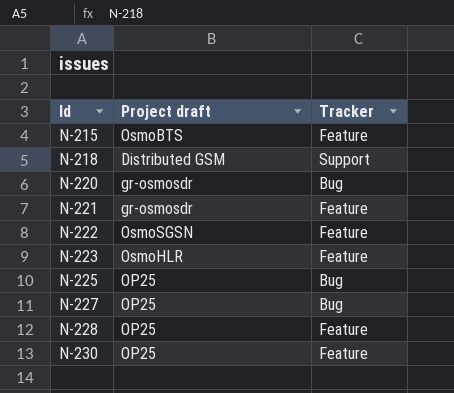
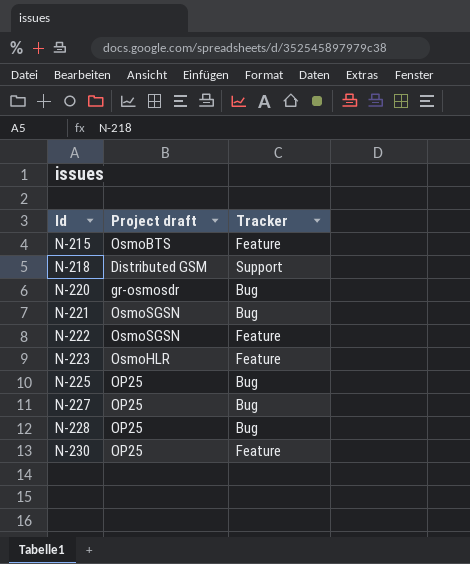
N-221 | Project draft: gr-osmosdr -> OsmoSGSN
N-221 | Tracker: Feature -> Bug
N-228 | Tracker: Feature -> Bug

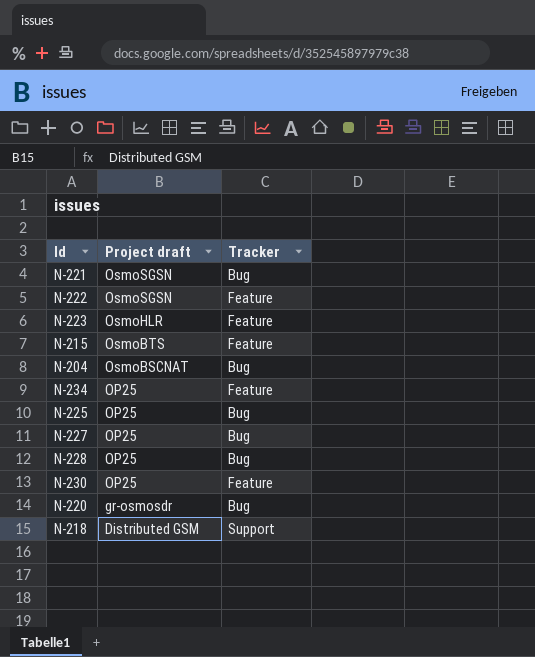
row order: Id ascending -> Project draft descending
row N-204: none -> OsmoBSCNAT | Bug
row N-234: none -> OP25 | Feature

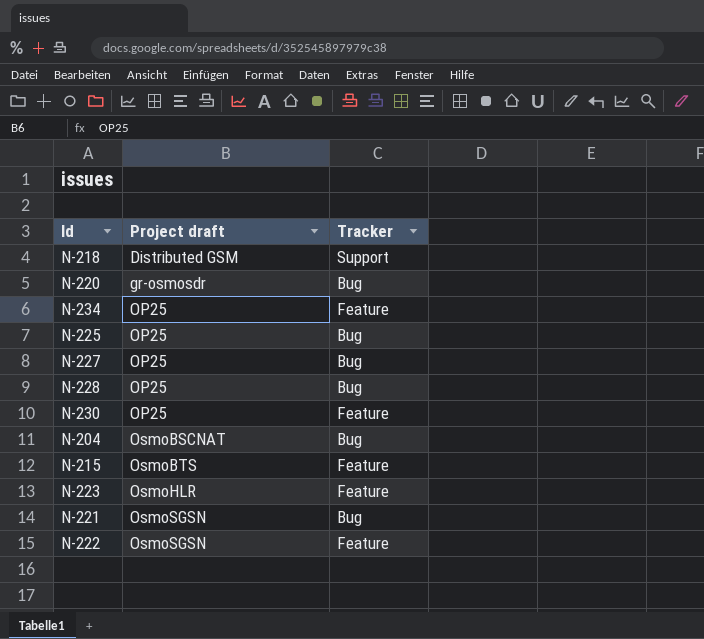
row order: Project draft descending -> Project draft ascending

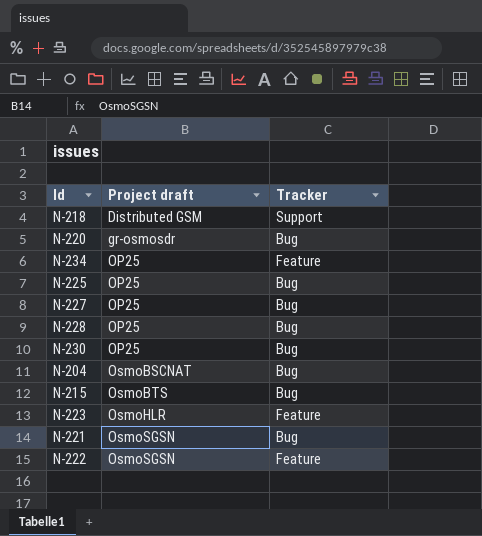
N-230 | Tracker: Feature -> Bug
N-215 | Tracker: Feature -> Bug

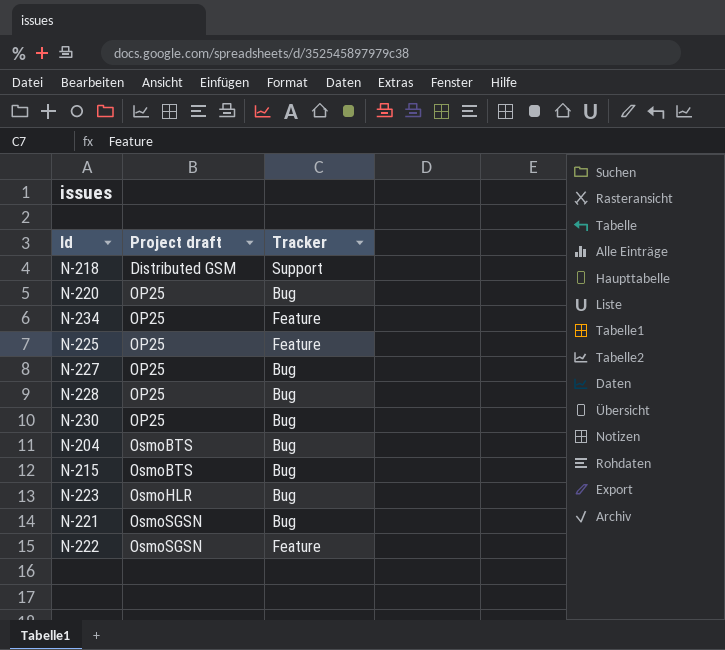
N-220 | Project draft: gr-osmosdr -> OP25
N-225 | Tracker: Bug -> Feature
N-204 | Project draft: OsmoBSCNAT -> OsmoBTS
N-223 | Tracker: Feature -> Bug

